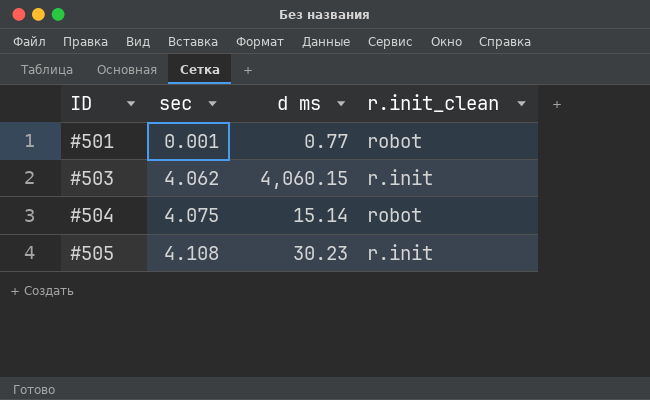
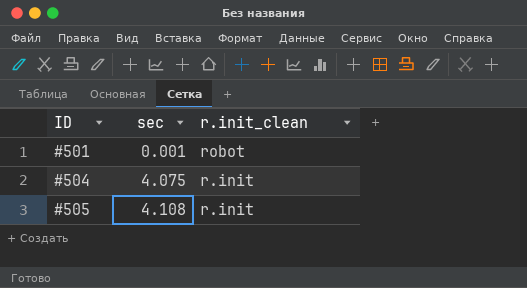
column d ms | position: 3 -> none
row #503: 4.062 | 4,060.15 | r.init -> none
#504 | r.init_clean: robot -> r.init

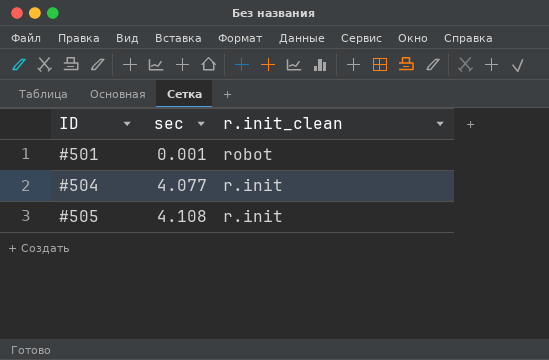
#504 | sec: 4.075 -> 4.077

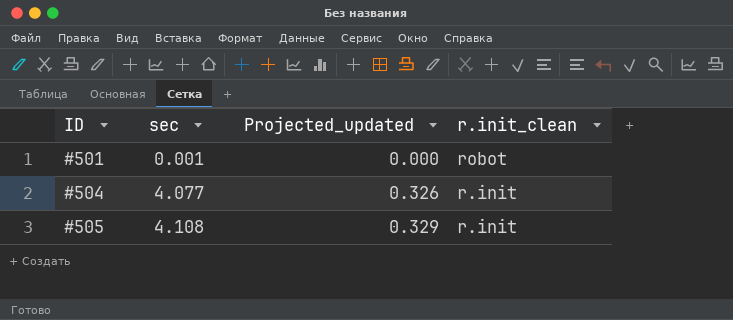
column Projected_updated | formula: none -> [sec] * 0.08

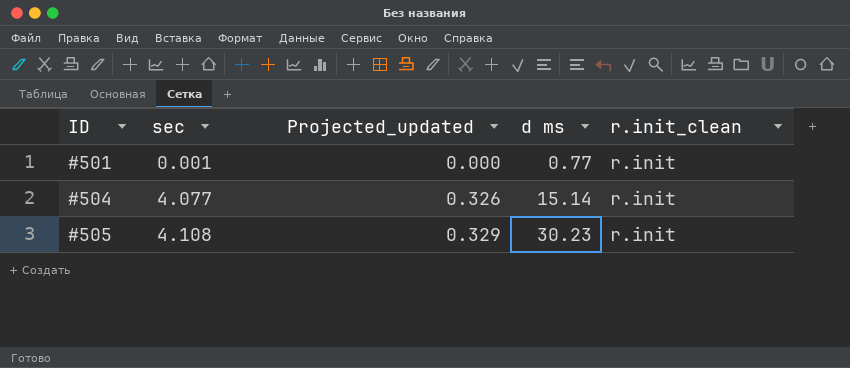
column d ms | position: none -> 4
#501 | r.init_clean: robot -> r.init

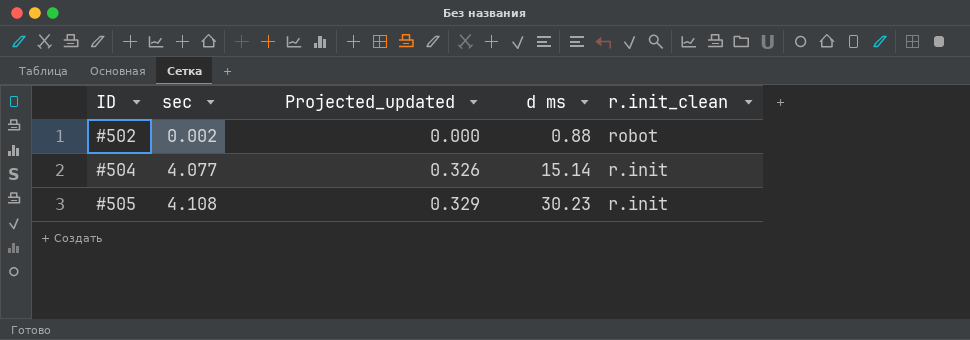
row #501: 0.001 | 0.000 | 0.77 | r.init -> none
row #502: none -> 0.002 | 0.000 | 0.88 | robot

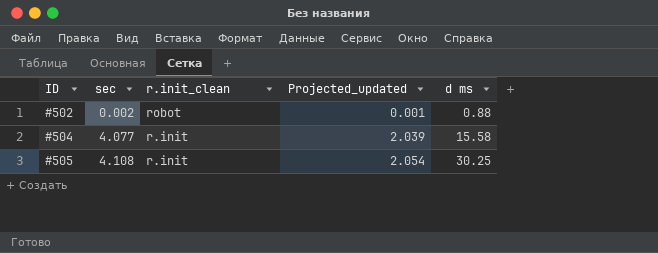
column r.init_clean | position: 5 -> 3
column Projected_updated | formula: [sec] * 0.08 -> [sec] * 0.5
#504 | d ms: 15.14 -> 15.58
#505 | d ms: 30.23 -> 30.25

